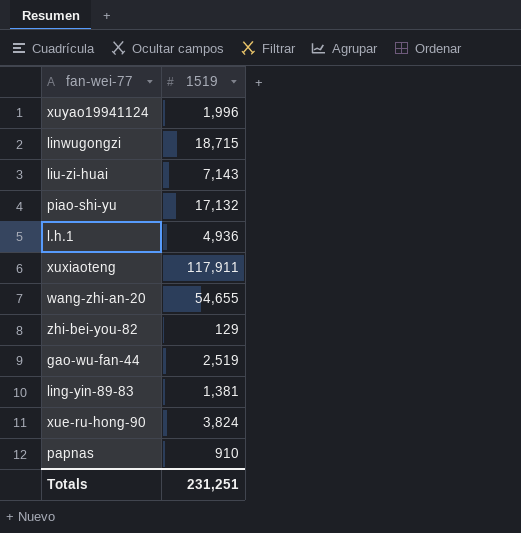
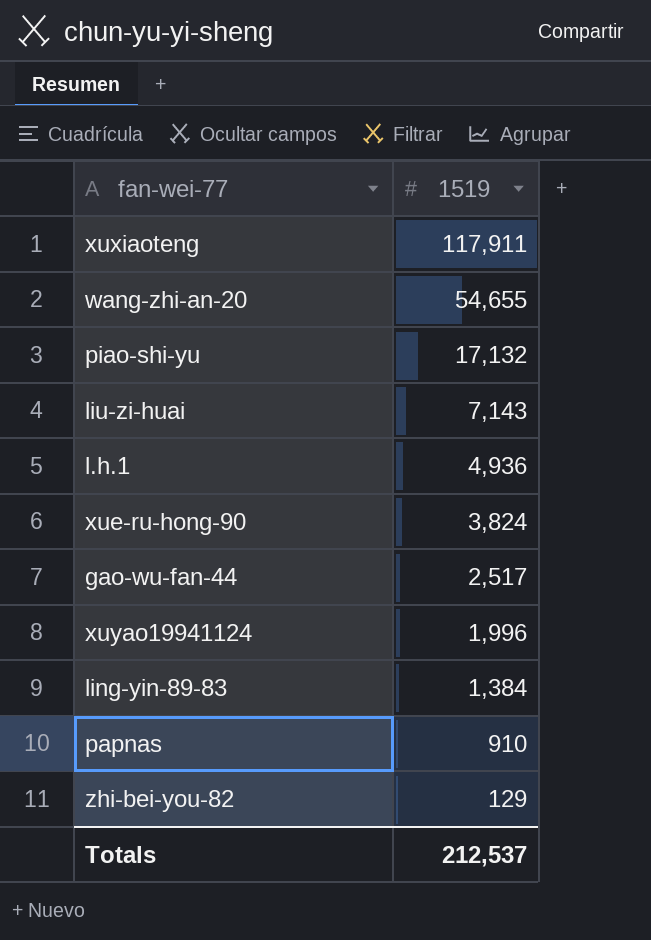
row order: none -> 1519 descending
row linwugongzi: 18,715 -> none
gao-wu-fan-44 | 1519: 2,519 -> 2,517
ling-yin-89-83 | 1519: 1,381 -> 1,384
Totals | 1519: 231,251 -> 212,537

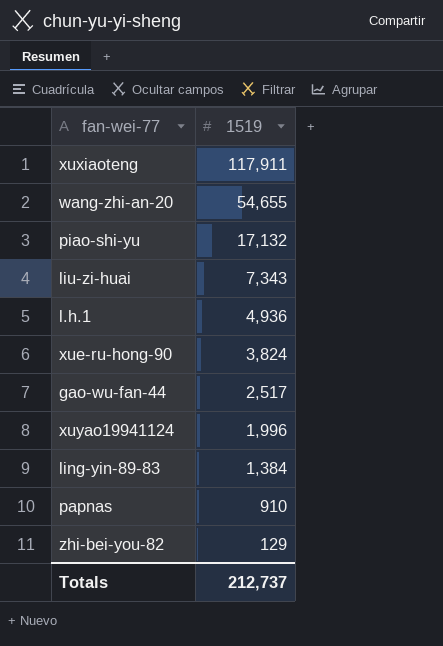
liu-zi-huai | 1519: 7,143 -> 7,343
Totals | 1519: 212,537 -> 212,737

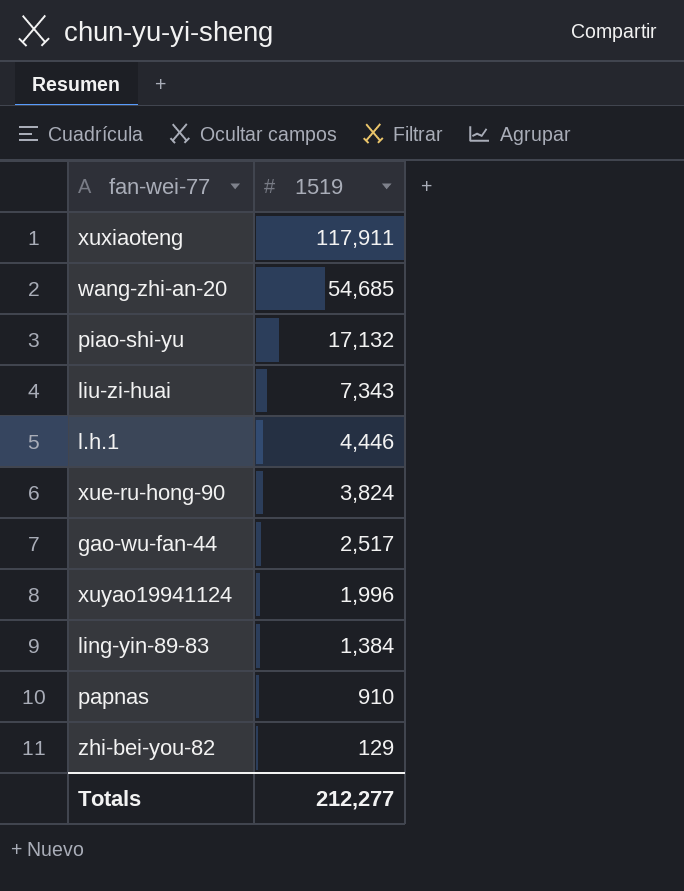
wang-zhi-an-20 | 1519: 54,655 -> 54,685
l.h.1 | 1519: 4,936 -> 4,446
Totals | 1519: 212,737 -> 212,277

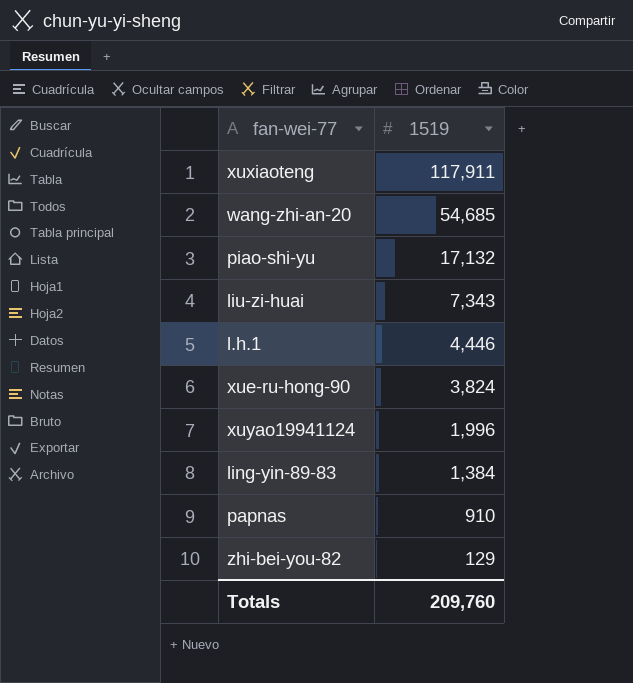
row gao-wu-fan-44: 2,517 -> none
Totals | 1519: 212,277 -> 209,760

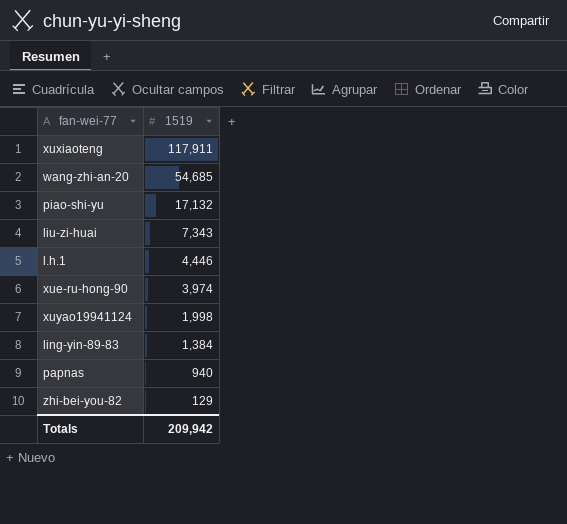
xue-ru-hong-90 | 1519: 3,824 -> 3,974
xuyao19941124 | 1519: 1,996 -> 1,998
papnas | 1519: 910 -> 940
Totals | 1519: 209,760 -> 209,942

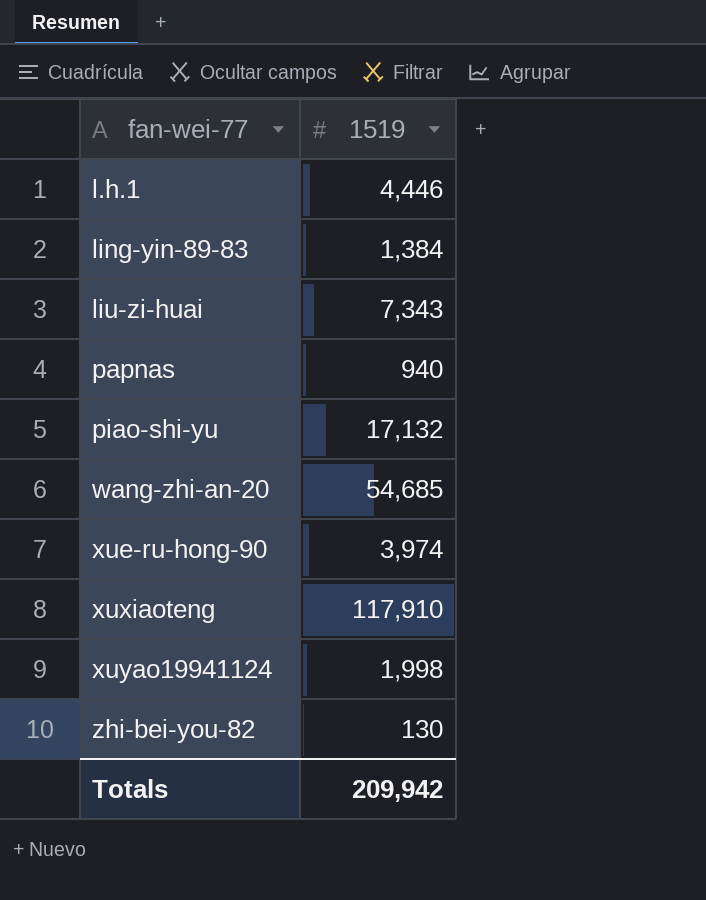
row order: 1519 descending -> fan-wei-77 ascending
xuxiaoteng | 1519: 117,911 -> 117,910
zhi-bei-you-82 | 1519: 129 -> 130

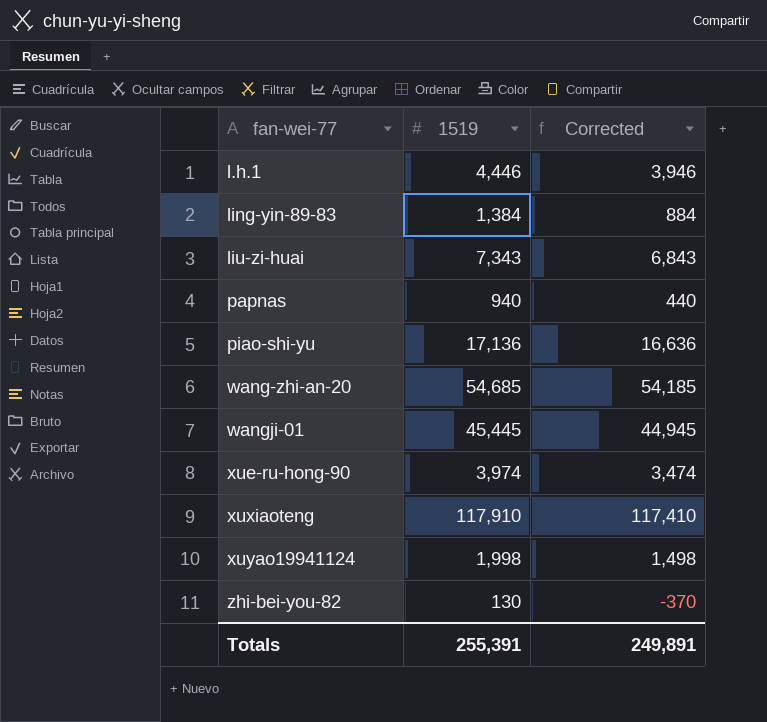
column Corrected | formula: none -> [1519] - 500
piao-shi-yu | 1519: 17,132 -> 17,136
row wangji-01: none -> 45,445 | 44,945
Totals | 1519: 209,942 -> 255,391

